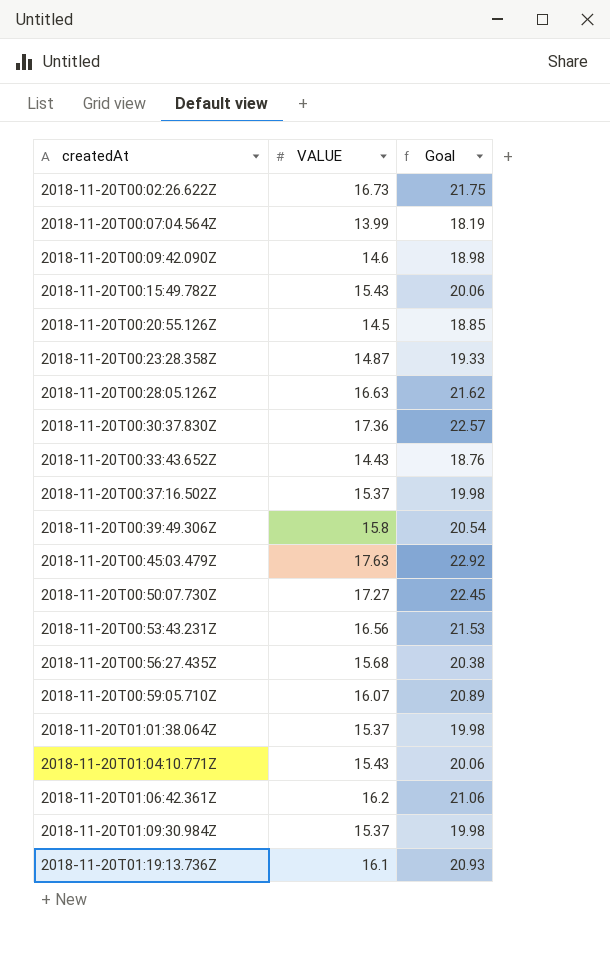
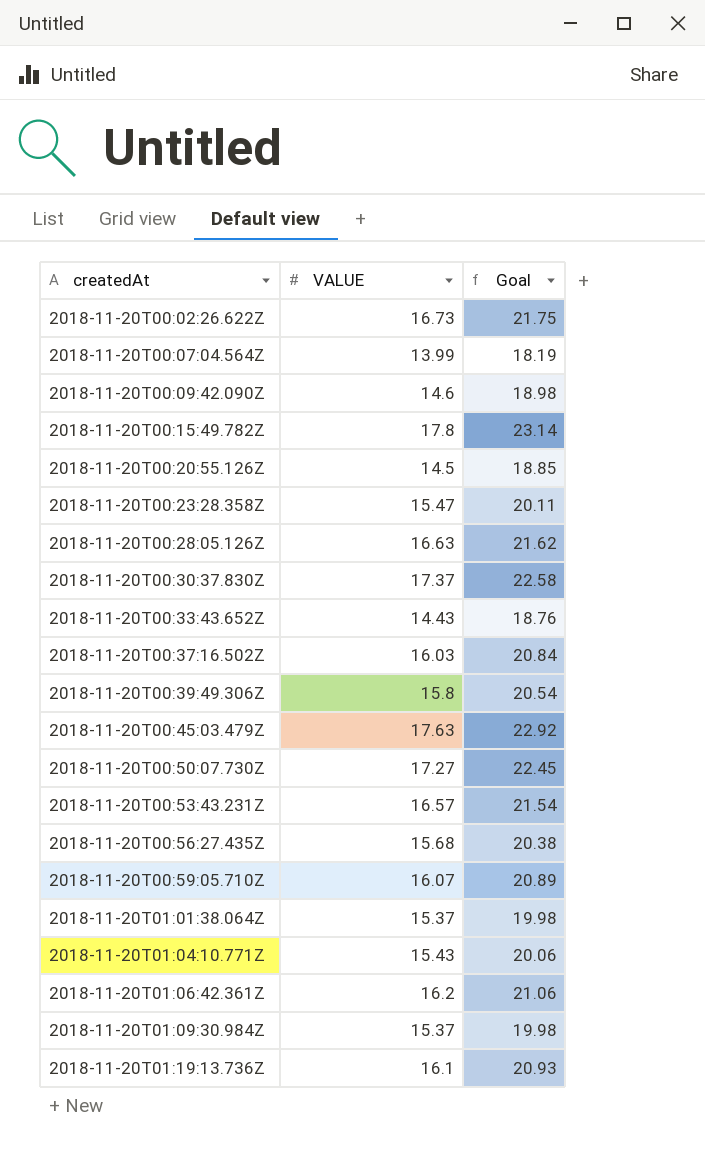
2018-11-20T00:15:49.782Z | VALUE: 15.43 -> 17.8
2018-11-20T00:15:49.782Z | Goal: 20.06 -> 23.14
2018-11-20T00:23:28.358Z | VALUE: 14.87 -> 15.47
2018-11-20T00:23:28.358Z | Goal: 19.33 -> 20.11
2018-11-20T00:30:37.830Z | VALUE: 17.36 -> 17.37
2018-11-20T00:30:37.830Z | Goal: 22.57 -> 22.58
2018-11-20T00:37:16.502Z | VALUE: 15.37 -> 16.03
2018-11-20T00:37:16.502Z | Goal: 19.98 -> 20.84
2018-11-20T00:53:43.231Z | VALUE: 16.56 -> 16.57
2018-11-20T00:53:43.231Z | Goal: 21.53 -> 21.54

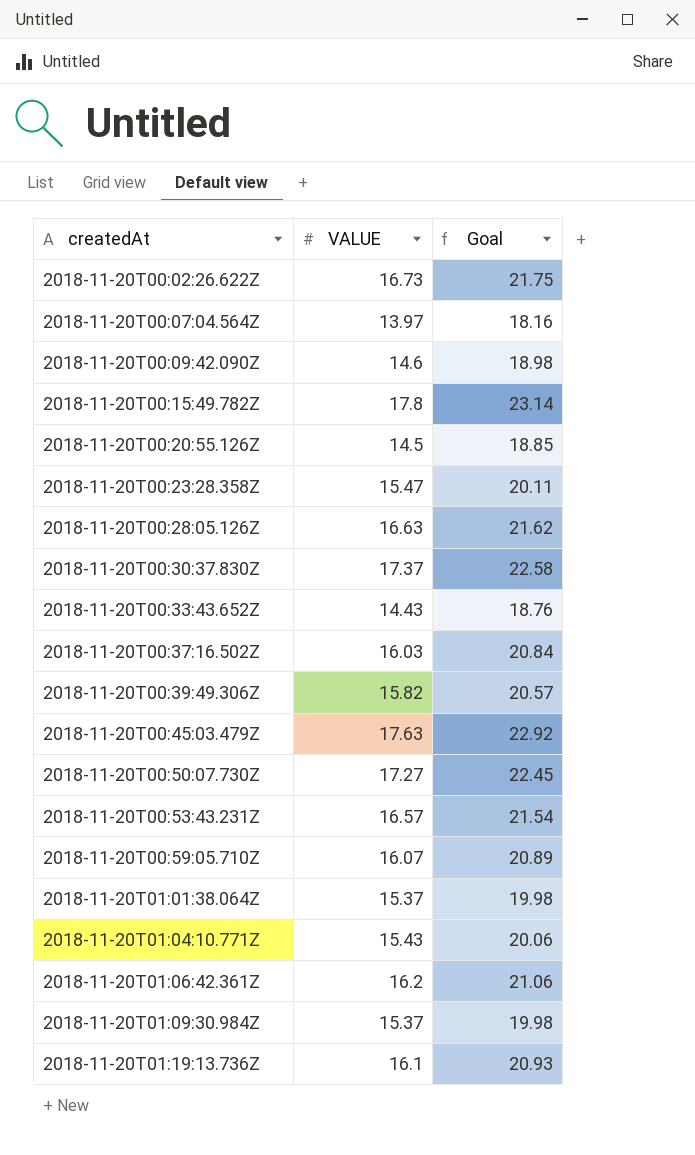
row 2018-11-20T00:56:27.435Z: 15.68 | 20.38 -> none
2018-11-20T00:07:04.564Z | VALUE: 13.99 -> 13.97
2018-11-20T00:07:04.564Z | Goal: 18.19 -> 18.16
2018-11-20T00:39:49.306Z | VALUE: 15.8 -> 15.82
2018-11-20T00:39:49.306Z | Goal: 20.54 -> 20.57

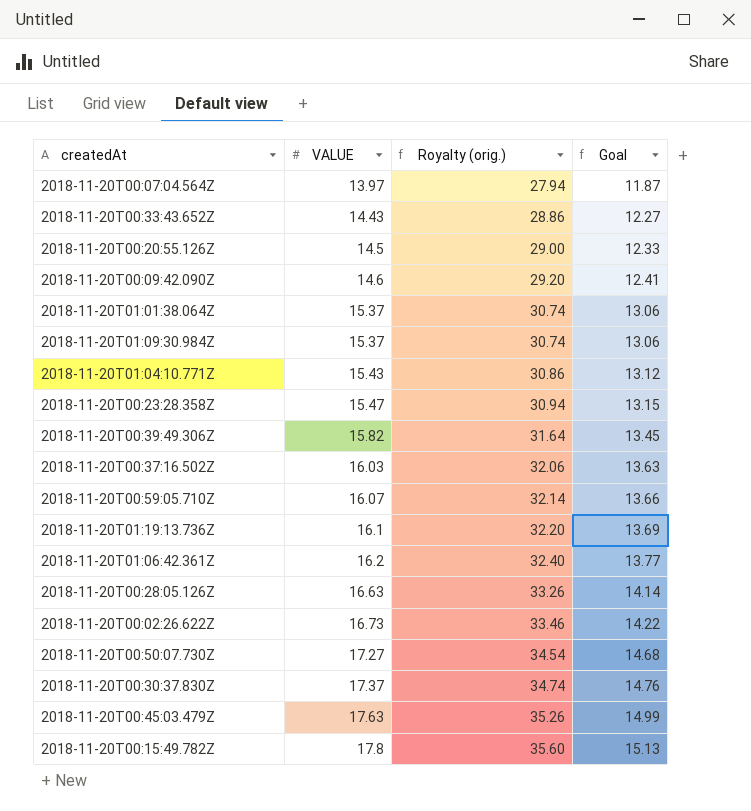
row order: createdAt ascending -> VALUE ascending
column Royalty (orig.) | formula: none -> [VALUE] * 2
column Goal | formula: [VALUE] * 1.3 -> [VALUE] * 0.85
row 2018-11-20T00:53:43.231Z: 16.57 | 21.54 -> none

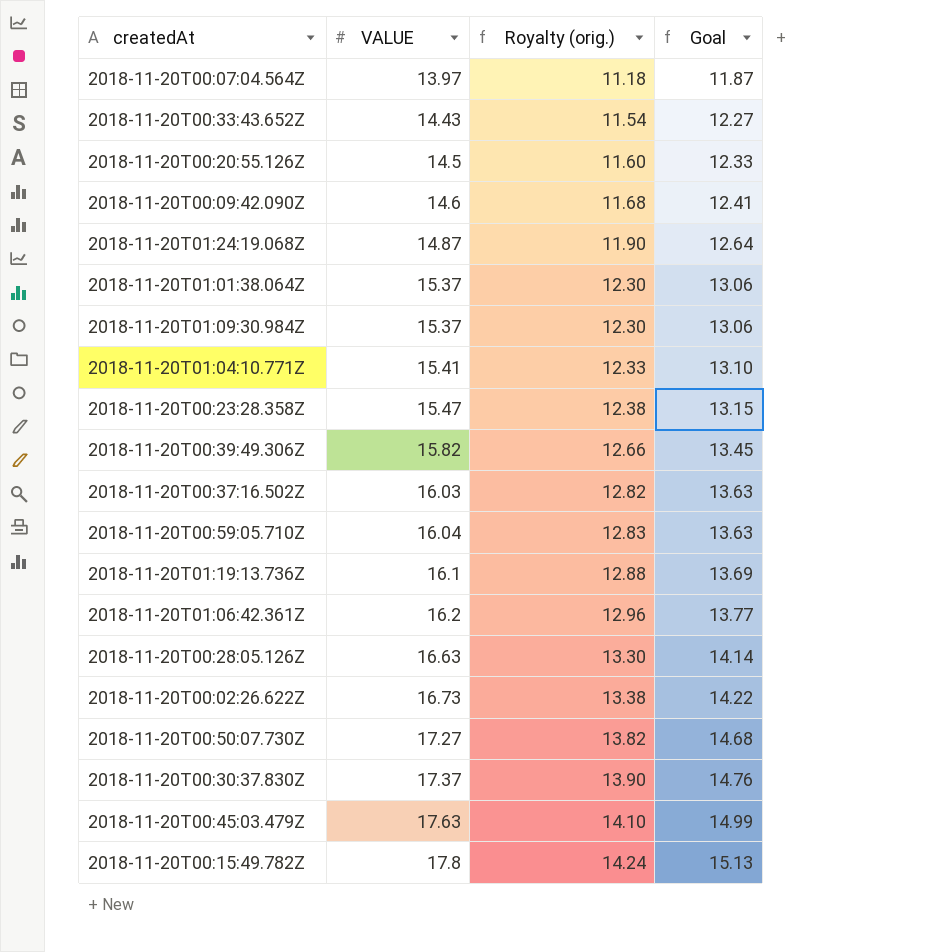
column Royalty (orig.) | formula: [VALUE] * 2 -> [VALUE] * 0.8
row 2018-11-20T01:24:19.068Z: none -> 14.87 | 11.90 | 12.64
2018-11-20T01:04:10.771Z | VALUE: 15.43 -> 15.41
2018-11-20T01:04:10.771Z | Goal: 13.12 -> 13.10
2018-11-20T00:59:05.710Z | VALUE: 16.07 -> 16.04
2018-11-20T00:59:05.710Z | Goal: 13.66 -> 13.63

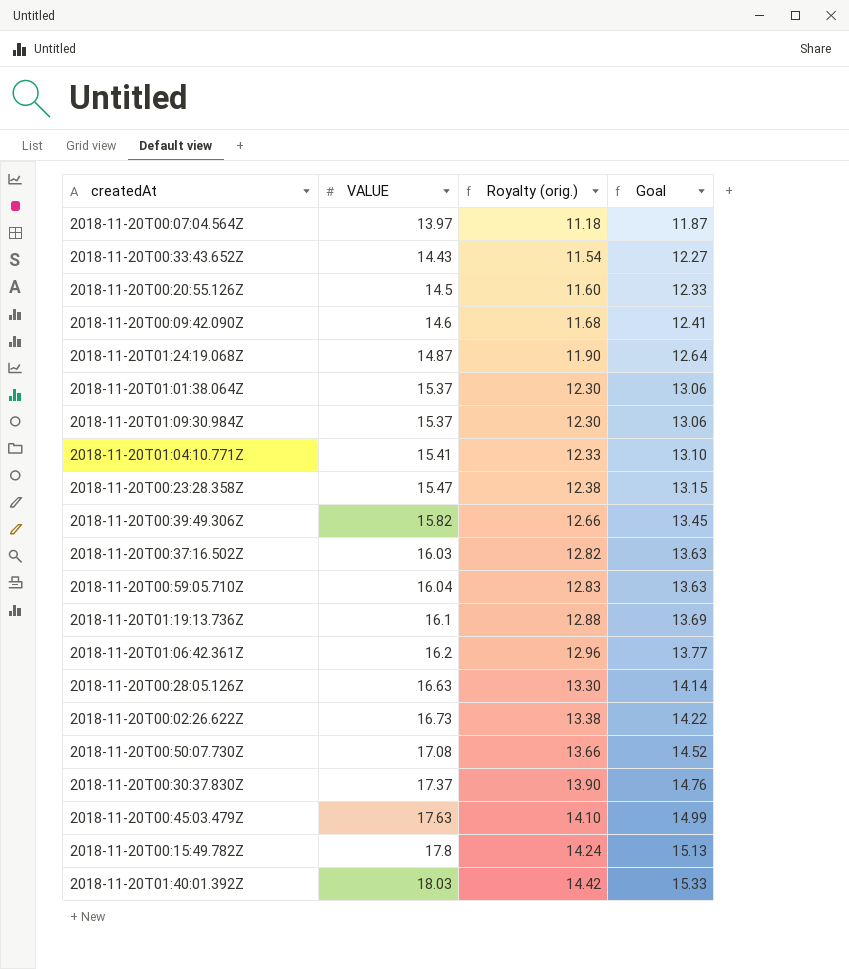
2018-11-20T00:50:07.730Z | VALUE: 17.27 -> 17.08
2018-11-20T00:50:07.730Z | Royalty (orig.): 13.82 -> 13.66
2018-11-20T00:50:07.730Z | Goal: 14.68 -> 14.52
row 2018-11-20T01:40:01.392Z: none -> 18.03 | 14.42 | 15.33

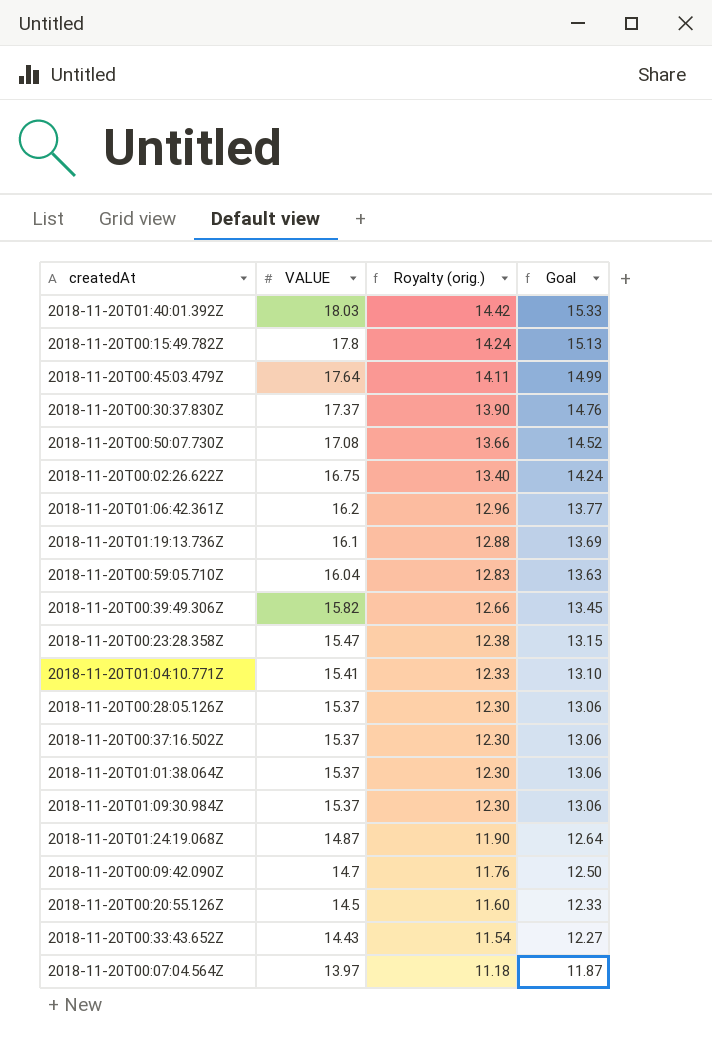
row order: VALUE ascending -> VALUE descending
2018-11-20T00:45:03.479Z | VALUE: 17.63 -> 17.64
2018-11-20T00:45:03.479Z | Royalty (orig.): 14.10 -> 14.11
2018-11-20T00:02:26.622Z | VALUE: 16.73 -> 16.75
2018-11-20T00:02:26.622Z | Royalty (orig.): 13.38 -> 13.40
2018-11-20T00:02:26.622Z | Goal: 14.22 -> 14.24
2018-11-20T00:28:05.126Z | VALUE: 16.63 -> 15.37
2018-11-20T00:28:05.126Z | Royalty (orig.): 13.30 -> 12.30
2018-11-20T00:28:05.126Z | Goal: 14.14 -> 13.06
2018-11-20T00:37:16.502Z | VALUE: 16.03 -> 15.37
2018-11-20T00:37:16.502Z | Royalty (orig.): 12.82 -> 12.30
2018-11-20T00:37:16.502Z | Goal: 13.63 -> 13.06
2018-11-20T00:09:42.090Z | VALUE: 14.6 -> 14.7
2018-11-20T00:09:42.090Z | Royalty (orig.): 11.68 -> 11.76
2018-11-20T00:09:42.090Z | Goal: 12.41 -> 12.50

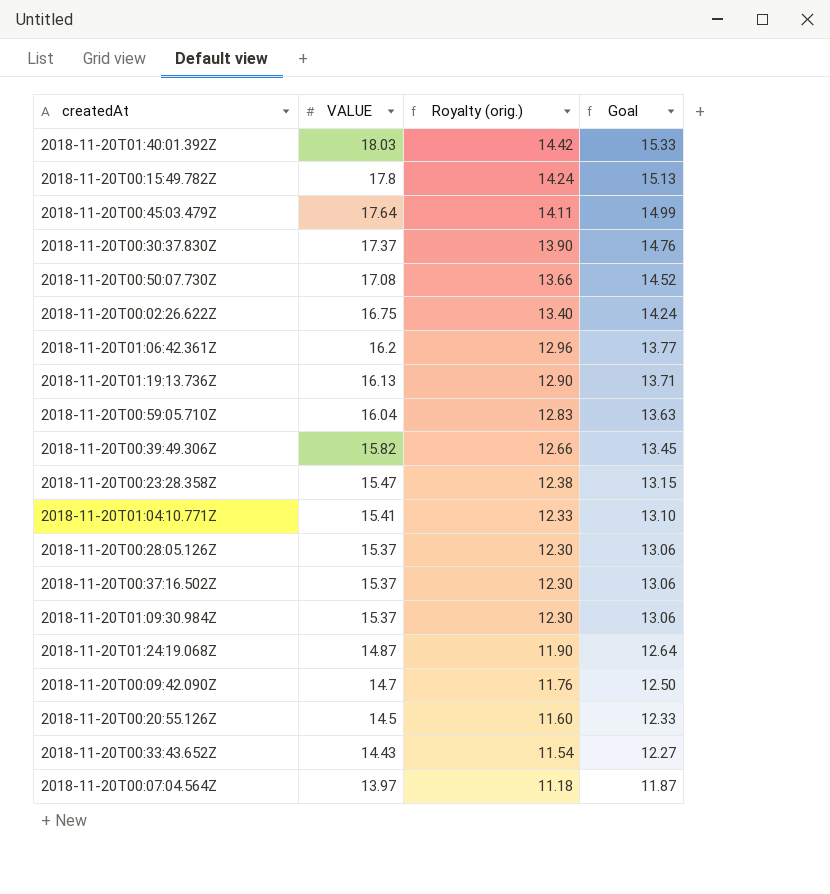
row 2018-11-20T01:01:38.064Z: 15.37 | 12.30 | 13.06 -> none
2018-11-20T01:19:13.736Z | VALUE: 16.1 -> 16.13
2018-11-20T01:19:13.736Z | Royalty (orig.): 12.88 -> 12.90
2018-11-20T01:19:13.736Z | Goal: 13.69 -> 13.71

